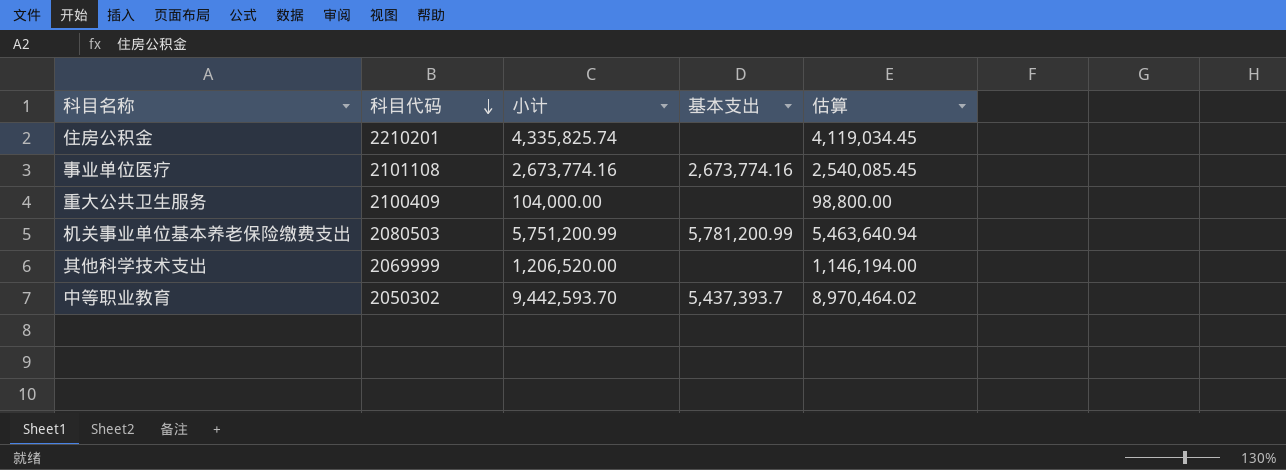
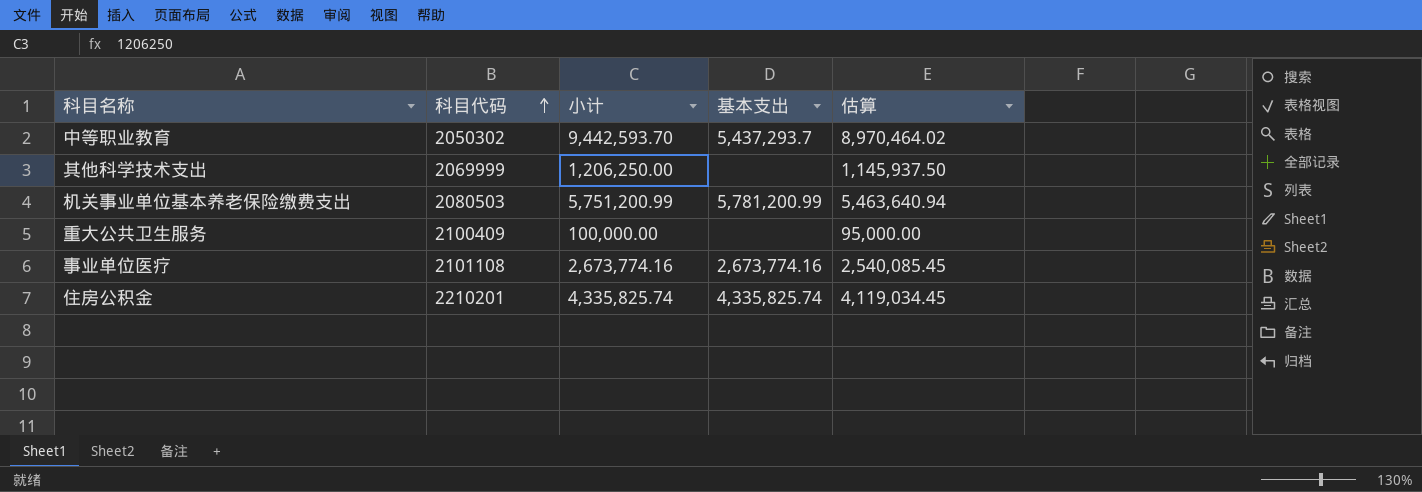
row order: 科目代码 descending -> 科目代码 ascending
中等职业教育 | 基本支出: 5,437,393.7 -> 5,437,293.7
其他科学技术支出 | 小计: 1,206,520.00 -> 1,206,250.00
其他科学技术支出 | 估算: 1,146,194.00 -> 1,145,937.50
重大公共卫生服务 | 小计: 104,000.00 -> 100,000.00
重大公共卫生服务 | 估算: 98,800.00 -> 95,000.00
住房公积金 | 基本支出: none -> 4,335,825.74

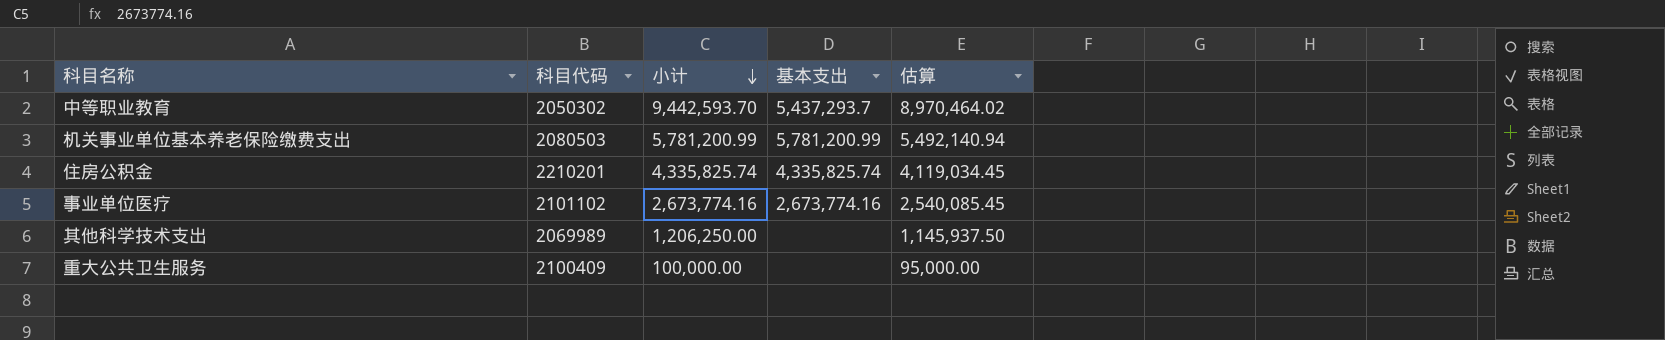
row order: 科目代码 ascending -> 小计 descending
机关事业单位基本养老保险缴费支出 | 小计: 5,751,200.99 -> 5,781,200.99
机关事业单位基本养老保险缴费支出 | 估算: 5,463,640.94 -> 5,492,140.94
事业单位医疗 | 科目代码: 2101108 -> 2101102
其他科学技术支出 | 科目代码: 2069999 -> 2069989

